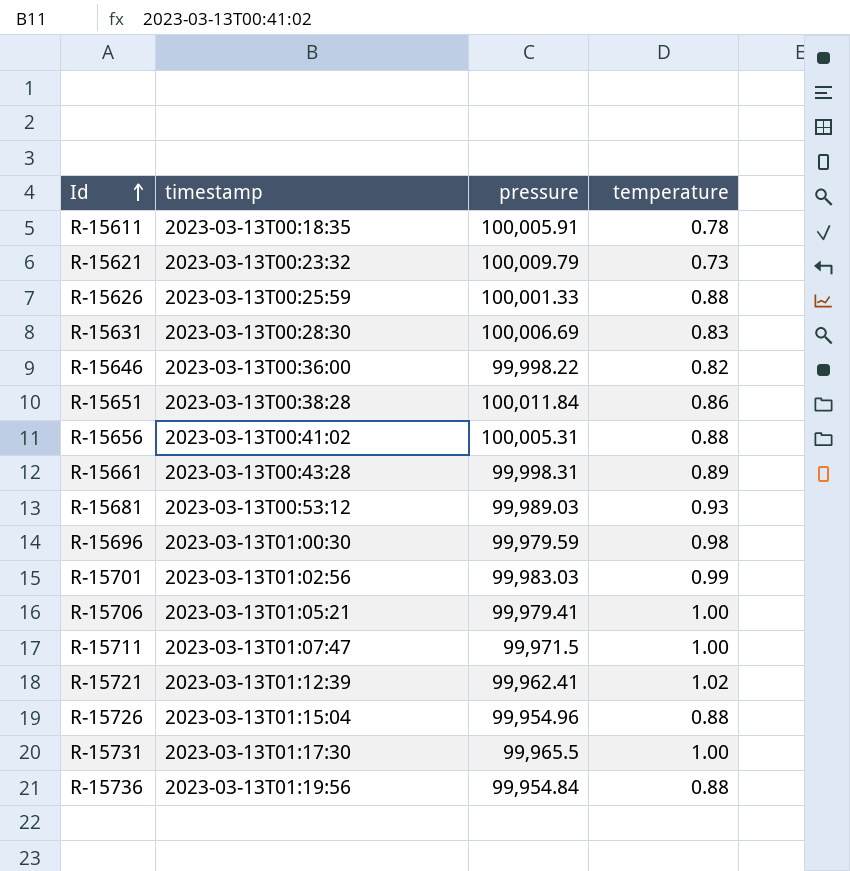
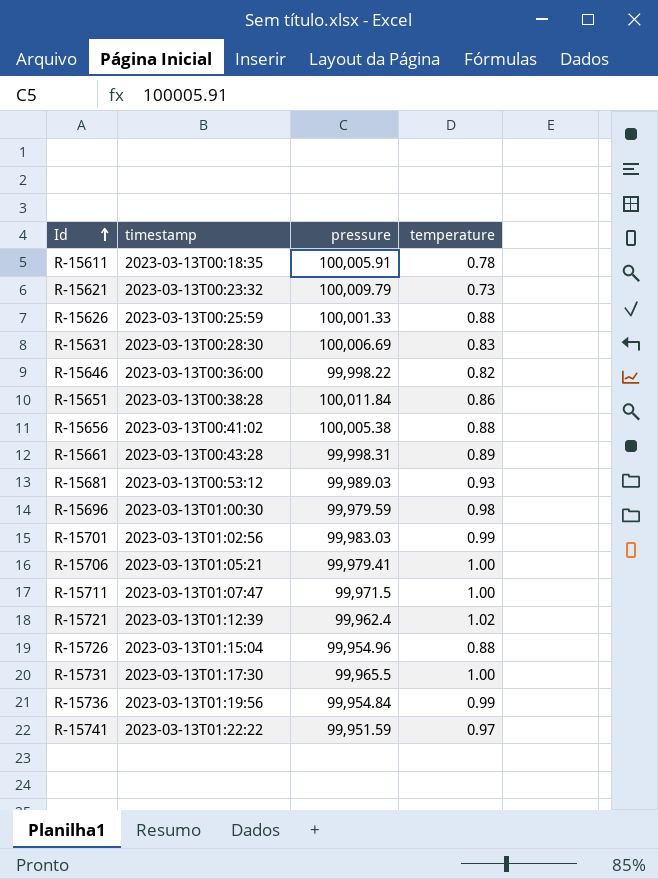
R-15656 | pressure: 100,005.31 -> 100,005.38
R-15721 | pressure: 99,962.41 -> 99,962.4
R-15736 | temperature: 0.88 -> 0.99
row R-15741: none -> 2023-03-13T01:22:22 | 99,951.59 | 0.97

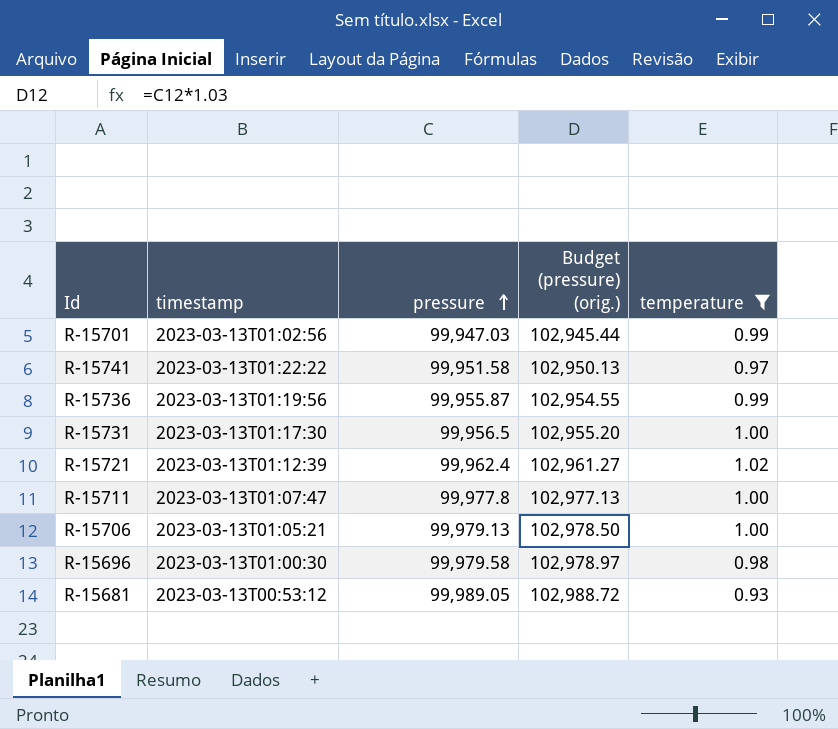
filter: none -> temperature >= 0.93
row order: Id ascending -> pressure ascending
column Budget (pressure) (orig.) | formula: none -> [pressure] * 1.03
R-15701 | pressure: 99,983.03 -> 99,947.03
R-15741 | pressure: 99,951.59 -> 99,951.58
R-15736 | pressure: 99,954.84 -> 99,955.87
R-15731 | pressure: 99,965.5 -> 99,956.5
R-15711 | pressure: 99,971.5 -> 99,977.8
R-15706 | pressure: 99,979.41 -> 99,979.13
R-15696 | pressure: 99,979.59 -> 99,979.58
R-15681 | pressure: 99,989.03 -> 99,989.05

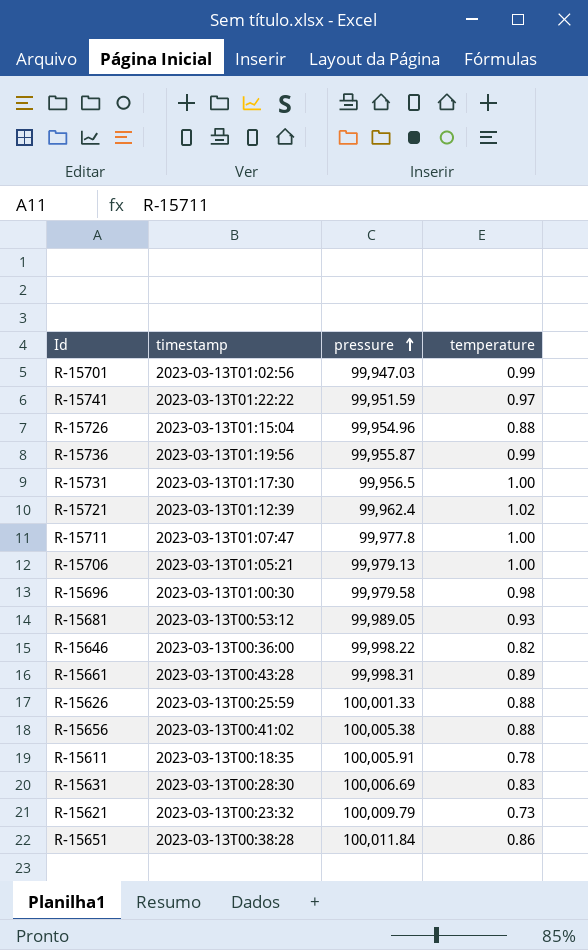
filter: temperature >= 0.93 -> none
column Budget (pressure) (orig.) | formula: [pressure] * 1.03 -> none
R-15741 | pressure: 99,951.58 -> 99,951.59

